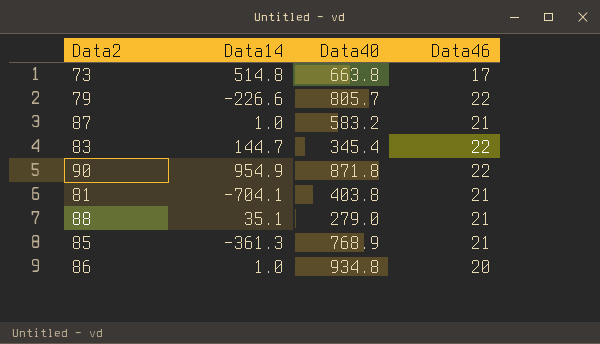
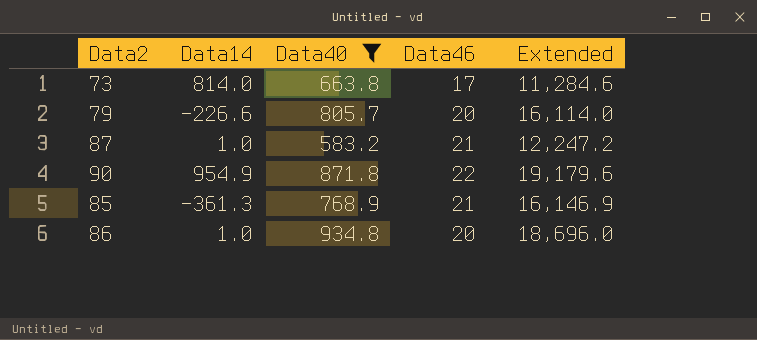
filter: none -> Data40 >= 583.2
column Extended | formula: none -> [Data40] * [Data46]
73 | Data14: 514.8 -> 814.0
79 | Data46: 22 -> 20

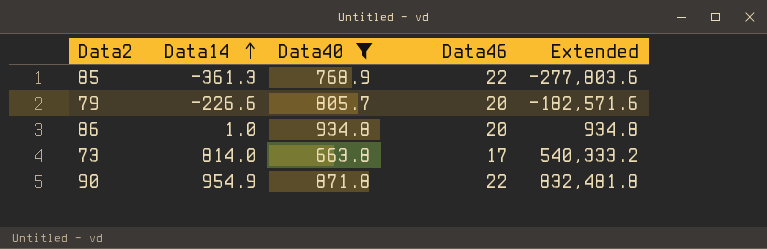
row order: none -> Data14 ascending
column Extended | formula: [Data40] * [Data46] -> [Data14] * [Data40]
row 87: 1.0 | 583.2 | 21 | 12,247.2 -> none
85 | Data46: 21 -> 22

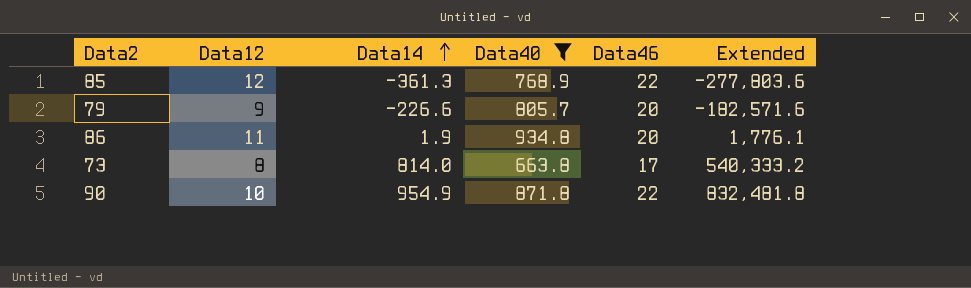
column Data12 | position: none -> 2
86 | Data14: 1.0 -> 1.9
86 | Extended: 934.8 -> 1,776.1

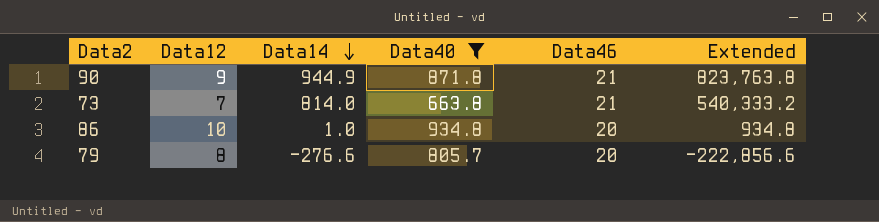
row order: Data14 ascending -> Data14 descending
row 85: 12 | -361.3 | 768.9 | 22 | -277,803.6 -> none
90 | Data12: 10 -> 9
90 | Data14: 954.9 -> 944.9
90 | Data46: 22 -> 21
90 | Extended: 832,481.8 -> 823,763.8
73 | Data12: 8 -> 7
73 | Data46: 17 -> 21
86 | Data12: 11 -> 10
86 | Data14: 1.9 -> 1.0
86 | Extended: 1,776.1 -> 934.8
79 | Data12: 9 -> 8
79 | Data14: -226.6 -> -276.6
79 | Extended: -182,571.6 -> -222,856.6

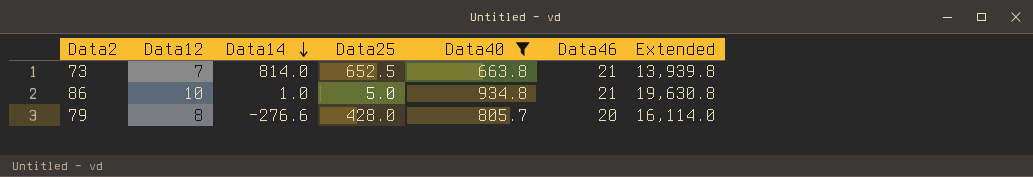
column Data25 | position: none -> 4
column Extended | formula: [Data14] * [Data40] -> [Data40] * [Data46]
row 90: 9 | 944.9 | 871.8 | 21 | 823,763.8 -> none
86 | Data46: 20 -> 21

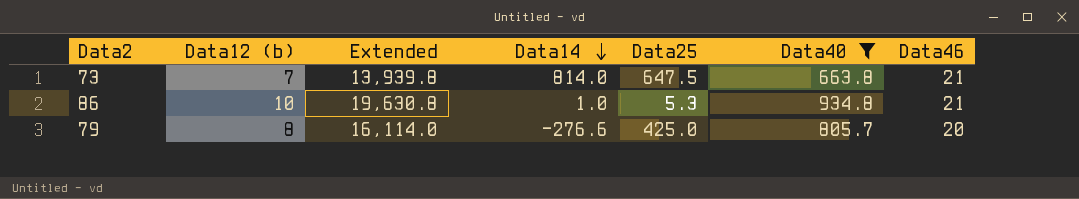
column name: Data12 -> Data12 (b)
column Extended | position: 7 -> 3
73 | Data25: 652.5 -> 647.5
86 | Data25: 5.0 -> 5.3
79 | Data25: 428.0 -> 425.0

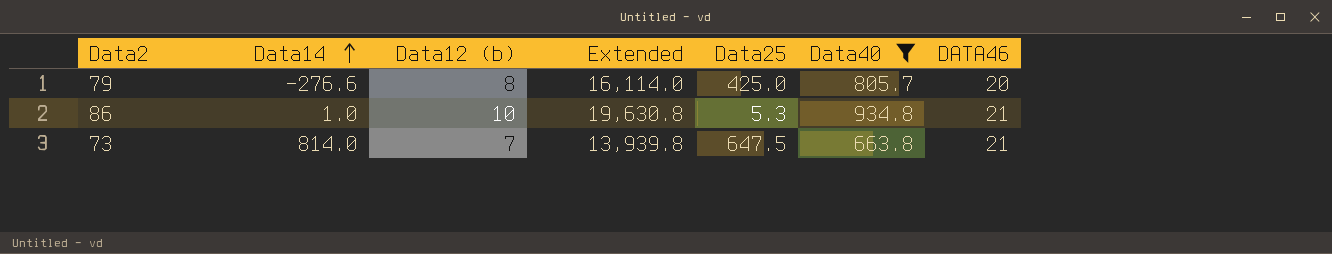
row order: Data14 descending -> Data14 ascending
column Data14 | position: 4 -> 2
column name: Data46 -> DATA46

